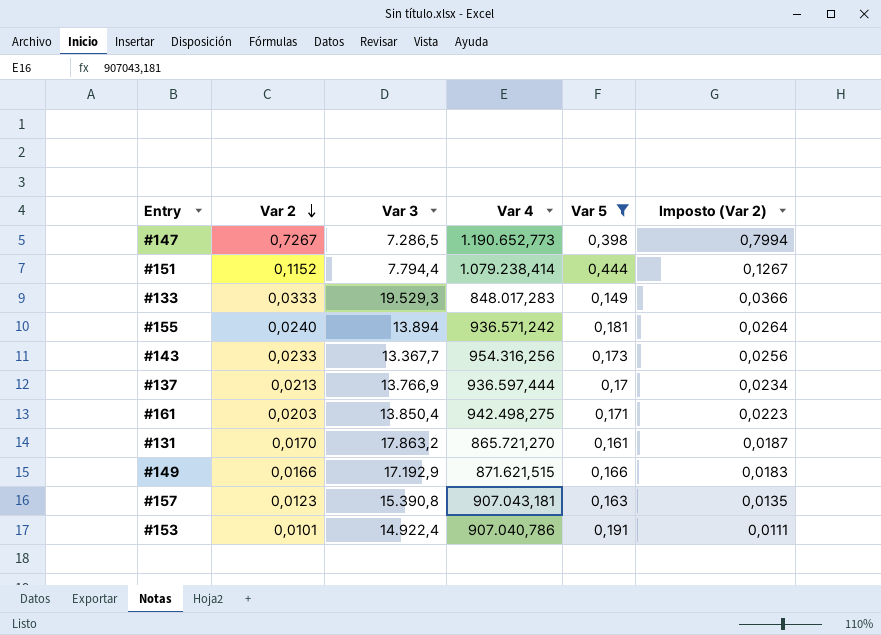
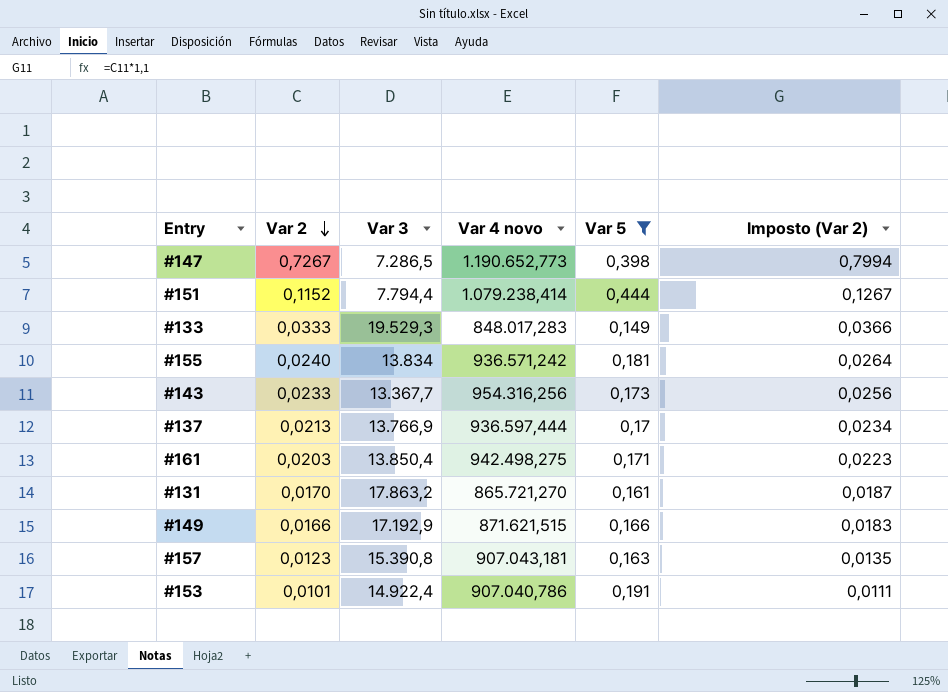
column name: Var 4 -> Var 4 novo
#155 | Var 3: 13.894 -> 13.834

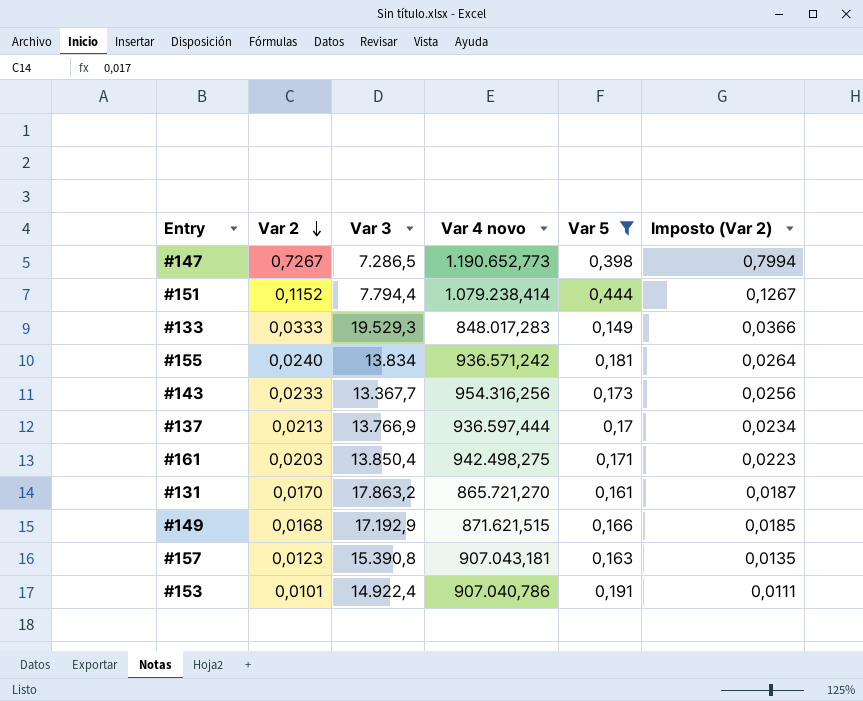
#149 | Var 2: 0,0166 -> 0,0168
#149 | Imposto (Var 2): 0,0183 -> 0,0185

